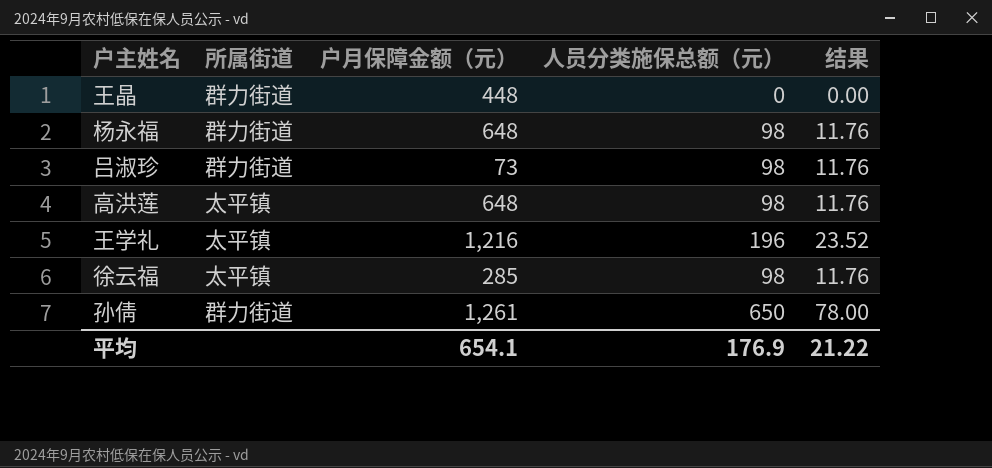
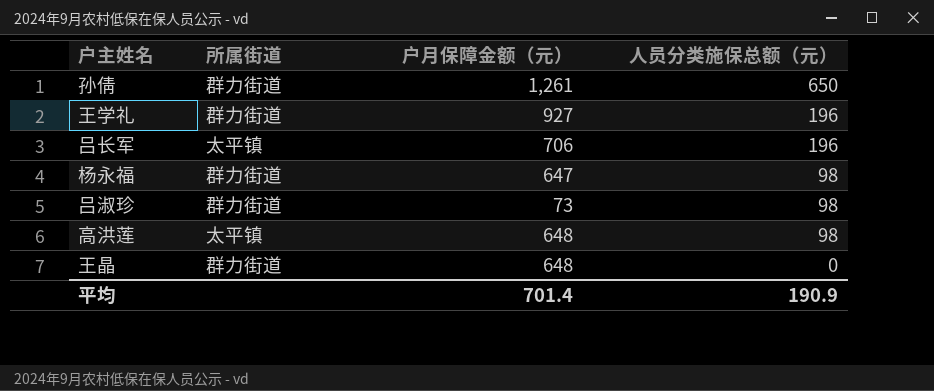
row order: none -> 人员分类施保总额（元） descending
column 结果 | formula: [人员分类施保总额（元）] * 0.12 -> none
row 徐云福: 太平镇 | 285 | 98 | 11.76 -> none
王学礼 | 所属街道: 太平镇 -> 群力街道
王学礼 | 户月保障金额（元）: 1,216 -> 927
row 吕长军: none -> 太平镇 | 706 | 196
杨永福 | 户月保障金额（元）: 648 -> 647
王晶 | 户月保障金额（元）: 448 -> 648
平均 | 户月保障金额（元）: 654.1 -> 701.4
平均 | 人员分类施保总额（元）: 176.9 -> 190.9

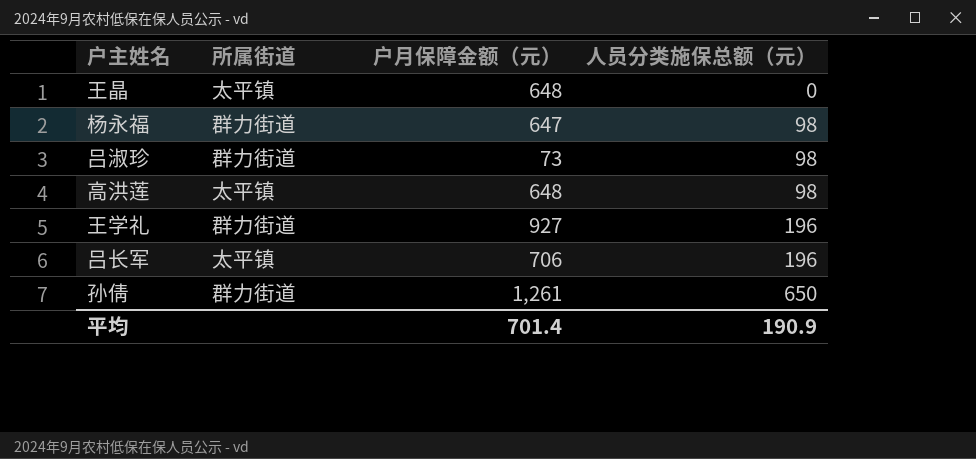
row order: 人员分类施保总额（元） descending -> 人员分类施保总额（元） ascending
王晶 | 所属街道: 群力街道 -> 太平镇

